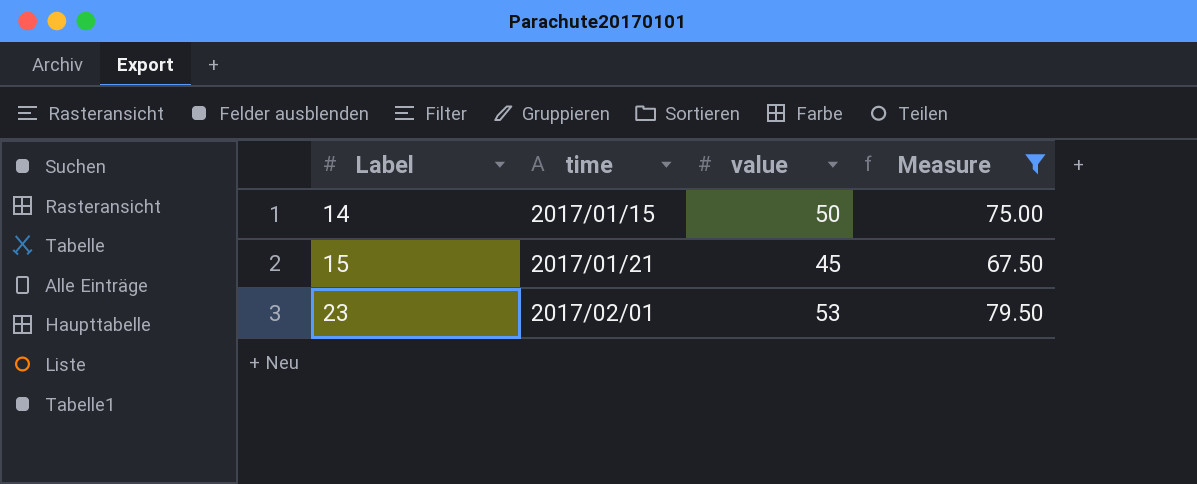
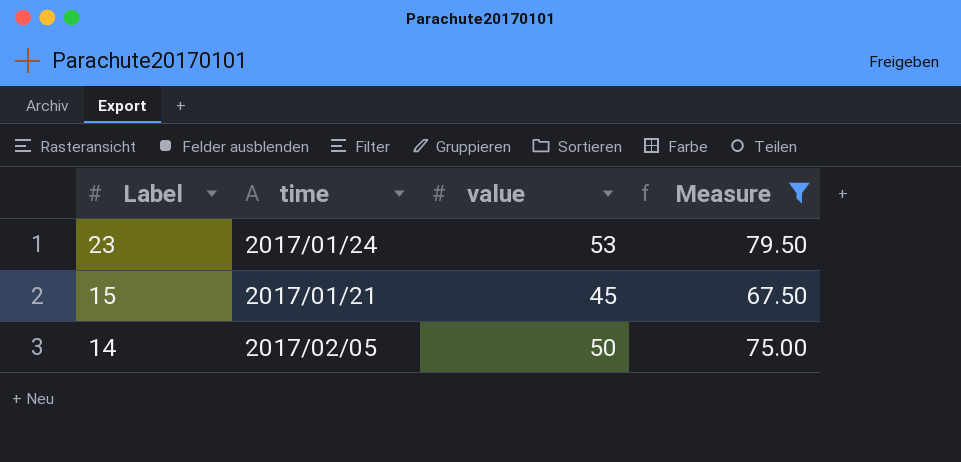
row order: Label ascending -> Label descending
23 | time: 2017/02/01 -> 2017/01/24
14 | time: 2017/01/15 -> 2017/02/05

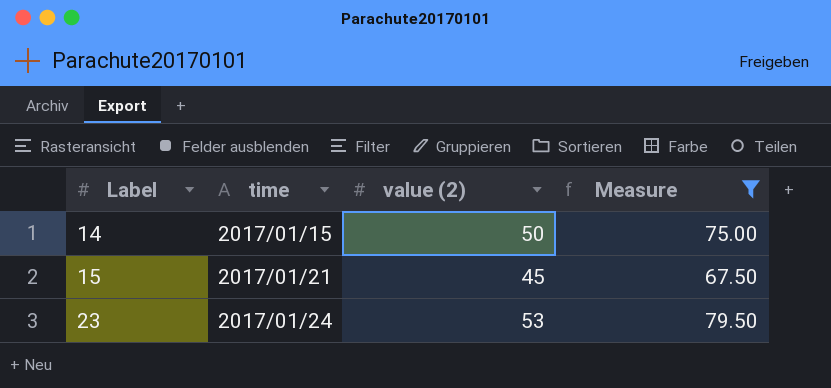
row order: Label descending -> Label ascending
column name: value -> value (2)
14 | time: 2017/02/05 -> 2017/01/15

